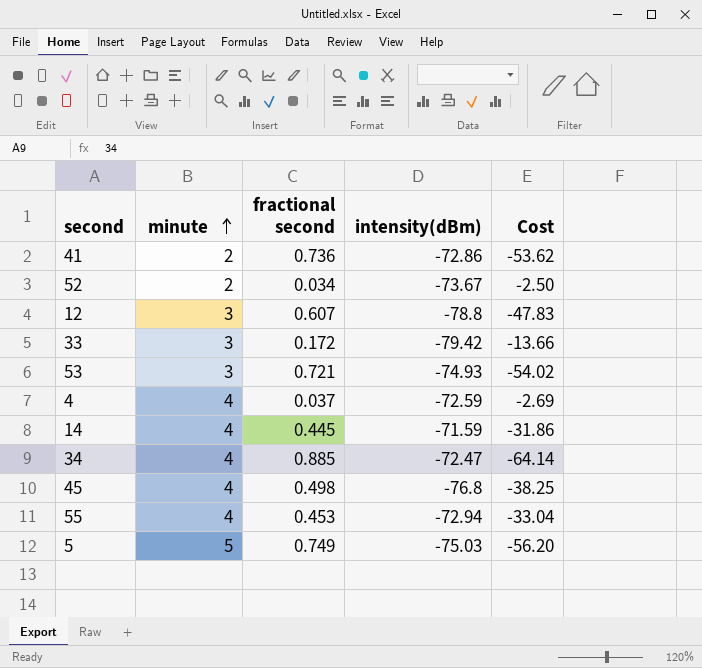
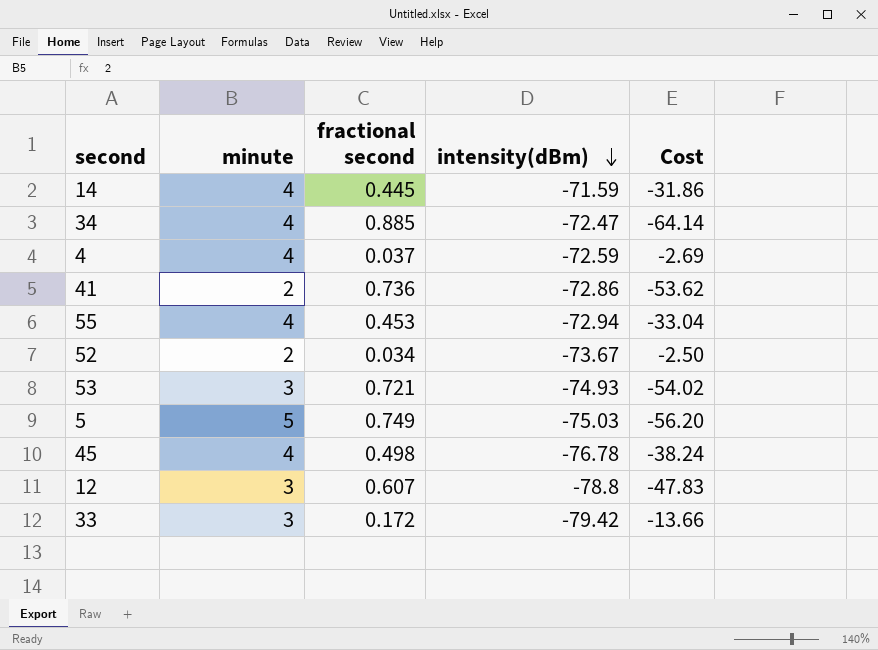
row order: minute ascending -> intensity(dBm) descending
45 | intensity(dBm): -76.8 -> -76.78
45 | Cost: -38.25 -> -38.24

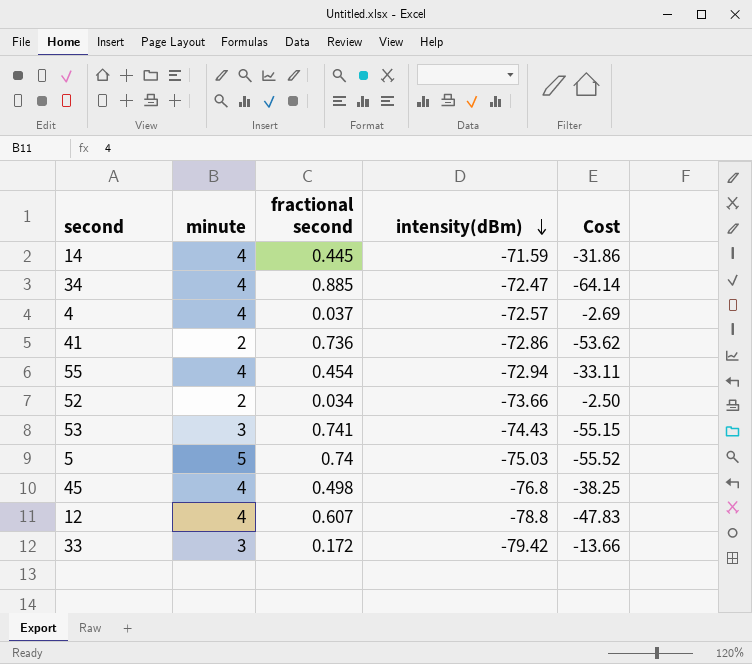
4 | intensity(dBm): -72.59 -> -72.57
55 | fractional second: 0.453 -> 0.454
55 | Cost: -33.04 -> -33.11
52 | intensity(dBm): -73.67 -> -73.66
53 | fractional second: 0.721 -> 0.741
53 | intensity(dBm): -74.93 -> -74.43
53 | Cost: -54.02 -> -55.15
5 | fractional second: 0.749 -> 0.74
5 | Cost: -56.20 -> -55.52
45 | intensity(dBm): -76.78 -> -76.8
45 | Cost: -38.24 -> -38.25
12 | minute: 3 -> 4

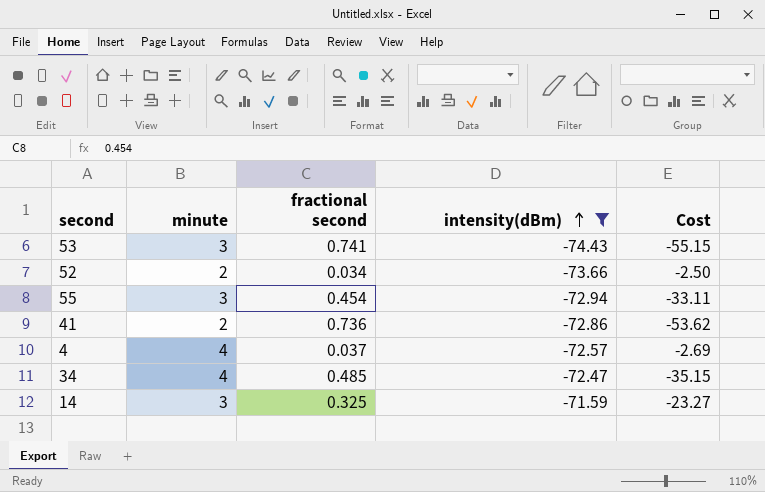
filter: none -> intensity(dBm) >= -74.43
row order: intensity(dBm) descending -> intensity(dBm) ascending
55 | minute: 4 -> 3
34 | fractional second: 0.885 -> 0.485
34 | Cost: -64.14 -> -35.15
14 | minute: 4 -> 3
14 | fractional second: 0.445 -> 0.325
14 | Cost: -31.86 -> -23.27

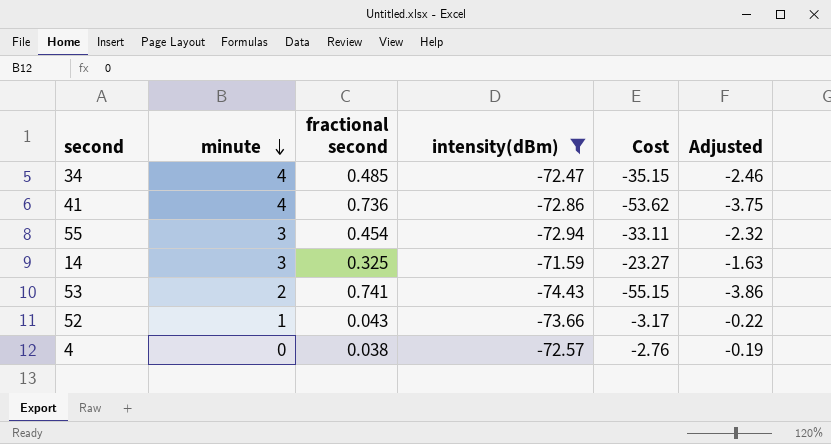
row order: intensity(dBm) ascending -> minute descending
column Adjusted | formula: none -> [Cost] * 0.07
41 | minute: 2 -> 4
53 | minute: 3 -> 2
52 | minute: 2 -> 1
52 | fractional second: 0.034 -> 0.043
52 | Cost: -2.50 -> -3.17
4 | minute: 4 -> 0
4 | fractional second: 0.037 -> 0.038
4 | Cost: -2.69 -> -2.76

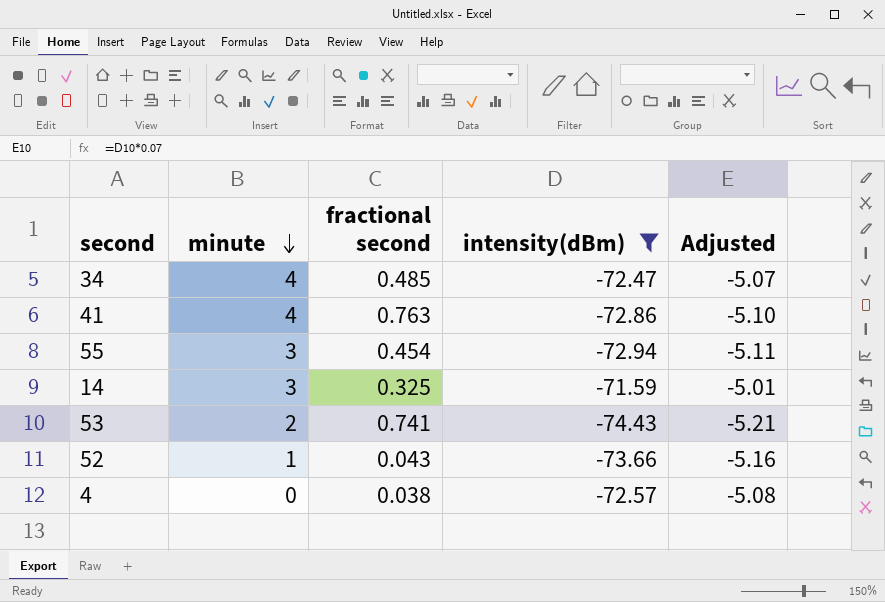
column Cost | formula: [fractional second] * [intensity(dBm)] -> none
column Adjusted | formula: [Cost] * 0.07 -> [intensity(dBm)] * 0.07
41 | fractional second: 0.736 -> 0.763

